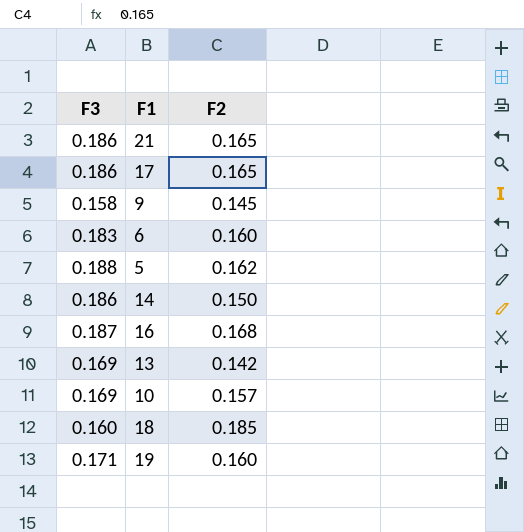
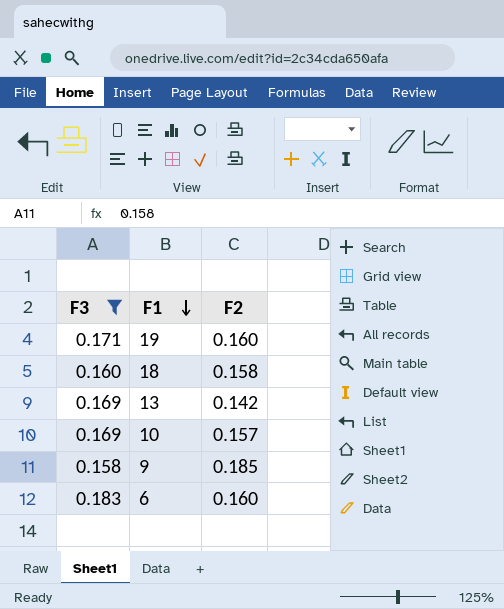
filter: none -> F3 <= 0.183
row order: none -> F1 descending
18 | F2: 0.185 -> 0.158
9 | F2: 0.145 -> 0.185

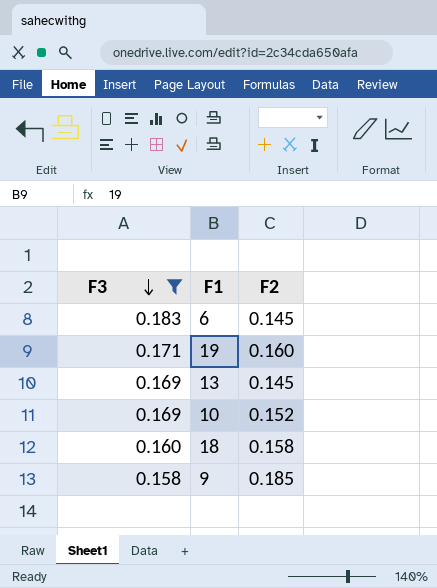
row order: F1 descending -> F3 descending
6 | F2: 0.160 -> 0.145
13 | F2: 0.142 -> 0.145
10 | F2: 0.157 -> 0.152

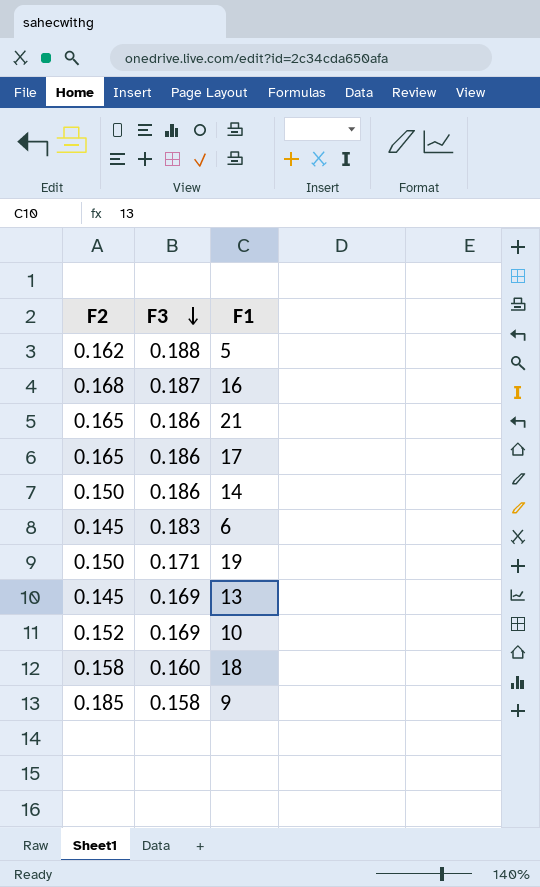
filter: F3 <= 0.183 -> none
column F2 | position: 3 -> 1
19 | F2: 0.160 -> 0.150

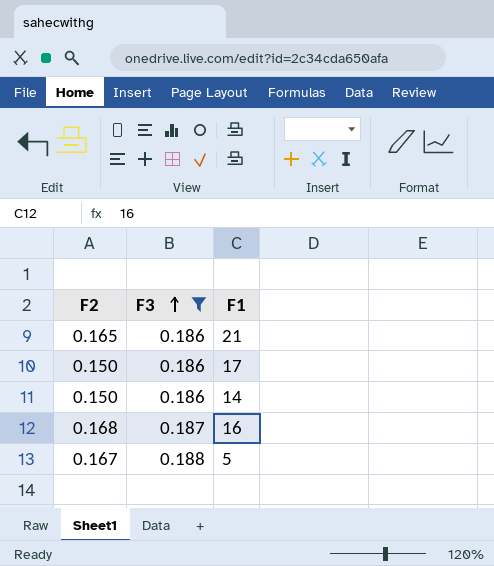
filter: none -> F3 >= 0.186
row order: F3 descending -> F3 ascending
17 | F2: 0.165 -> 0.150
5 | F2: 0.162 -> 0.167

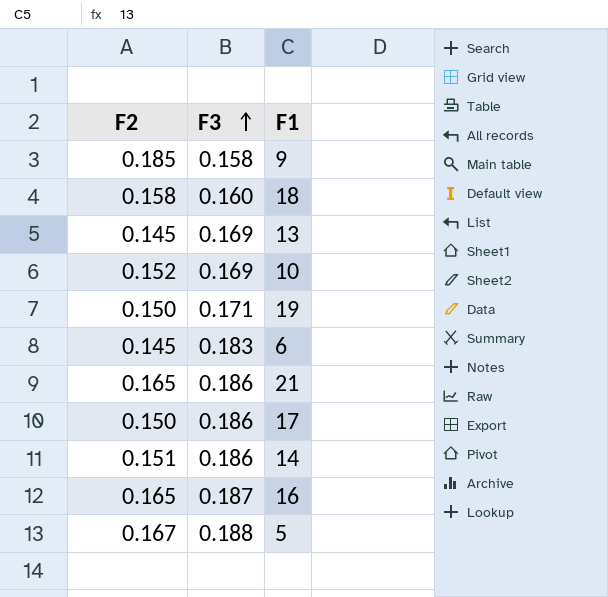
filter: F3 >= 0.186 -> none
14 | F2: 0.150 -> 0.151
16 | F2: 0.168 -> 0.165

